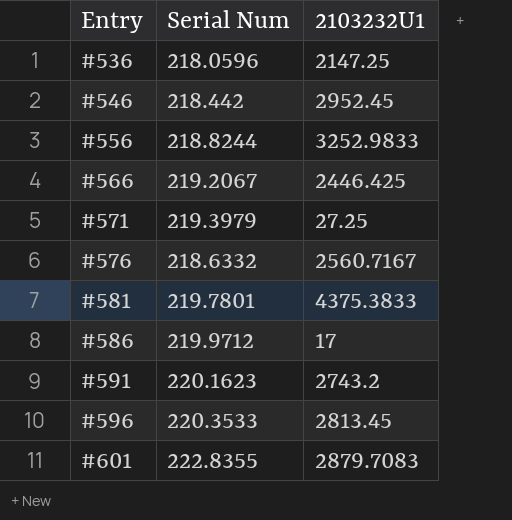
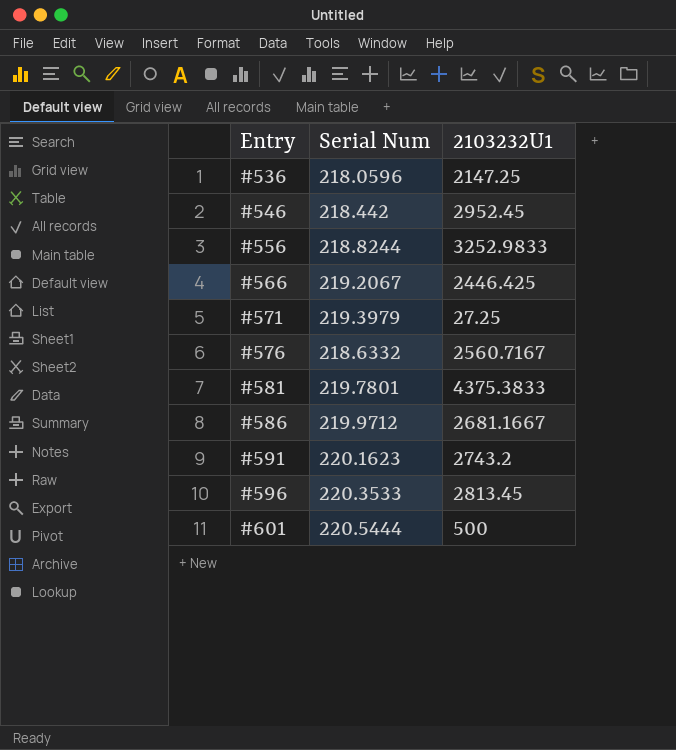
#586 | 2103232U1: 17 -> 2681.1667
#601 | Serial Num: 222.8355 -> 220.5444
#601 | 2103232U1: 2879.7083 -> 500

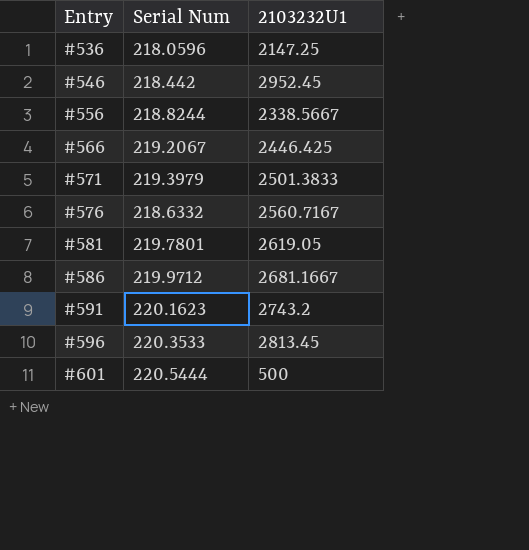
#556 | 2103232U1: 3252.9833 -> 2338.5667
#571 | 2103232U1: 27.25 -> 2501.3833
#581 | 2103232U1: 4375.3833 -> 2619.05

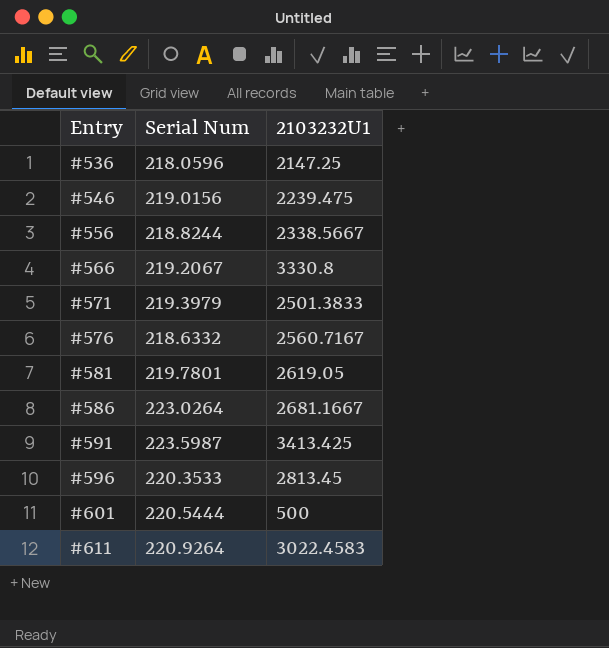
#546 | Serial Num: 218.442 -> 219.0156
#546 | 2103232U1: 2952.45 -> 2239.475
#566 | 2103232U1: 2446.425 -> 3330.8
#586 | Serial Num: 219.9712 -> 223.0264
#591 | Serial Num: 220.1623 -> 223.5987
#591 | 2103232U1: 2743.2 -> 3413.425
row #611: none -> 220.9264 | 3022.4583

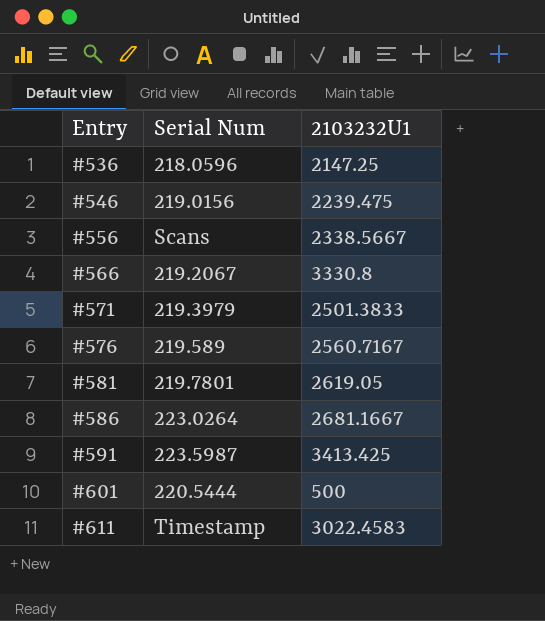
row #596: 220.3533 | 2813.45 -> none
#556 | Serial Num: 218.8244 -> Scans
#576 | Serial Num: 218.6332 -> 219.589
#611 | Serial Num: 220.9264 -> Timestamp

